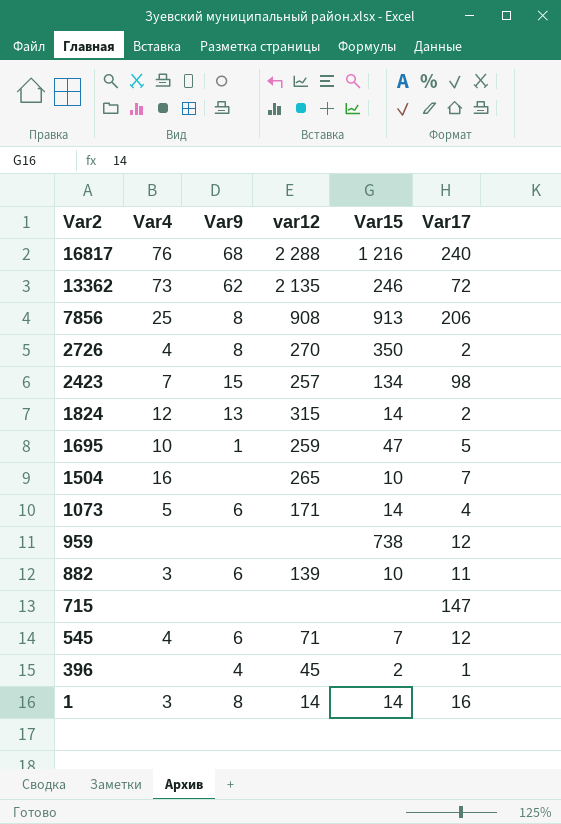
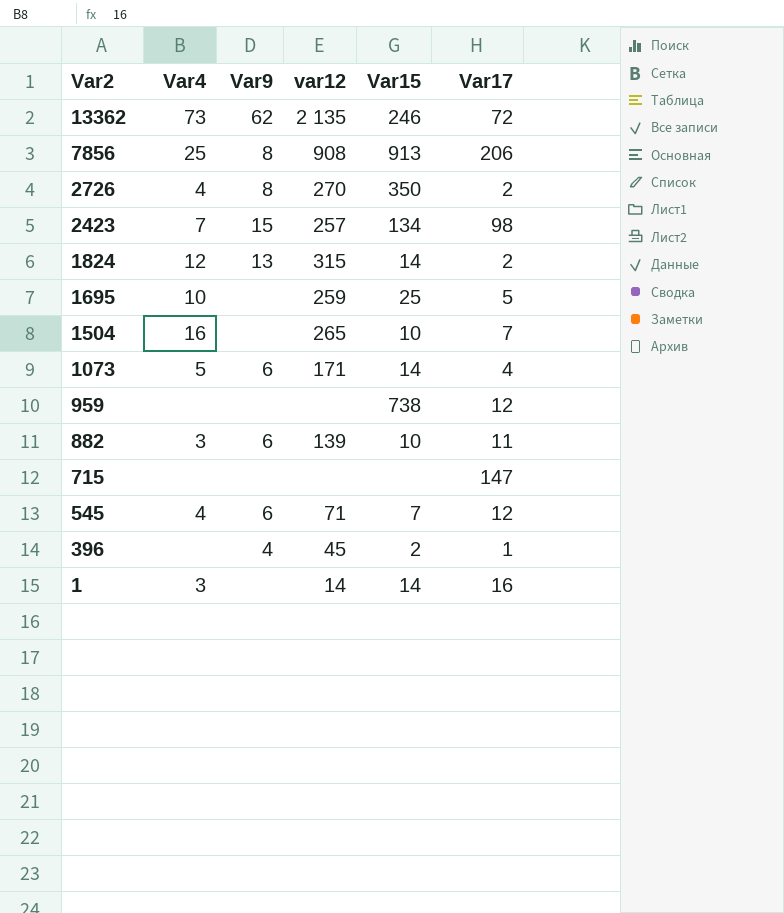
row 16817: 76 | 68 | 2 288 | 1 216 | 240 -> none
1695 | Var9: 1 -> none
1695 | Var15: 47 -> 25
1 | Var9: 8 -> none

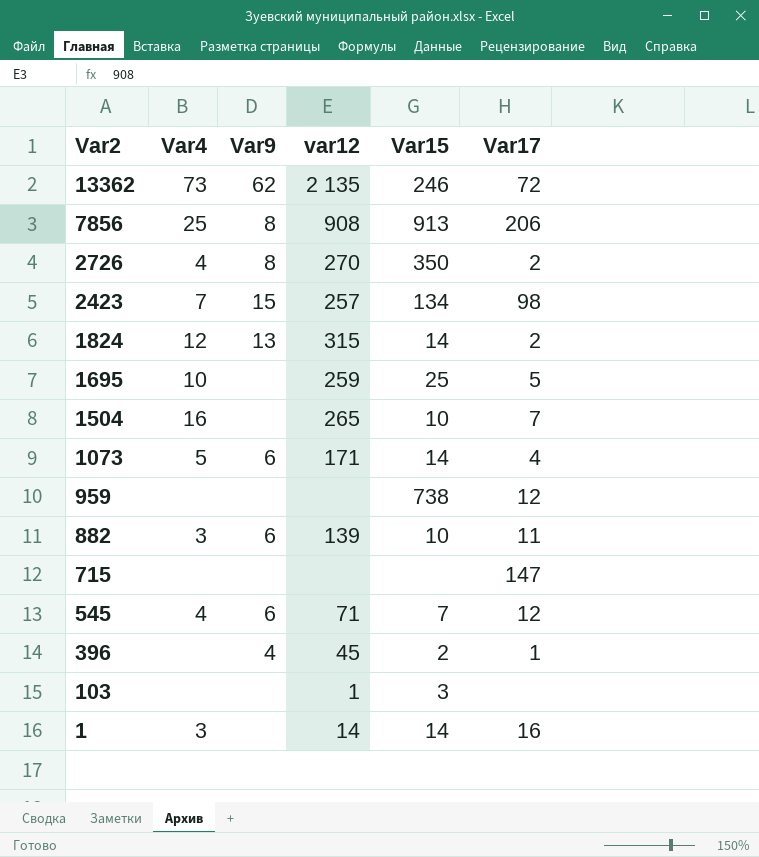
row 103: none -> none | none | 1 | 3 | none

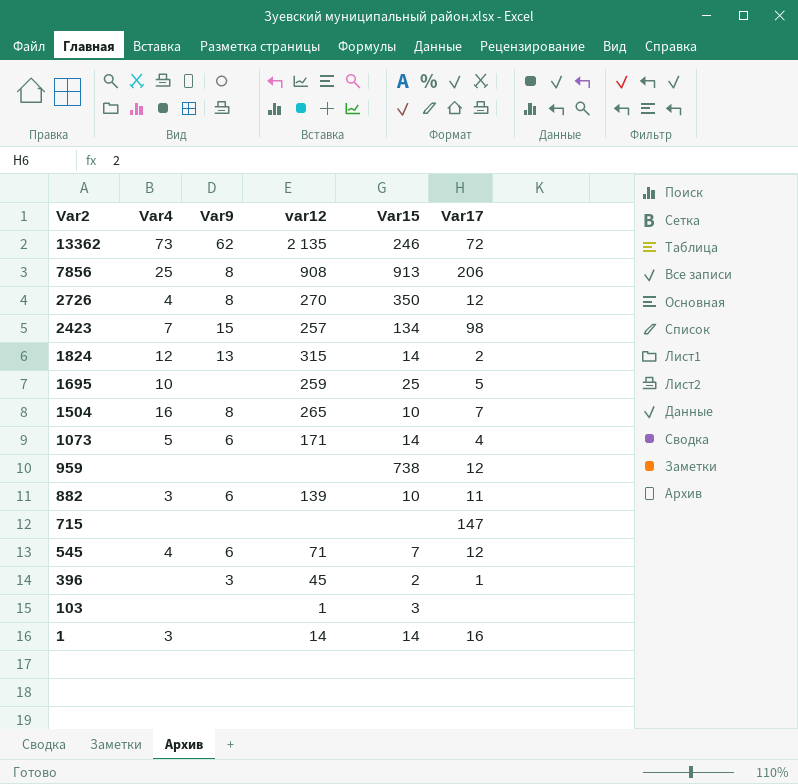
2726 | Var17: 2 -> 12
1504 | Var9: none -> 8
396 | Var9: 4 -> 3

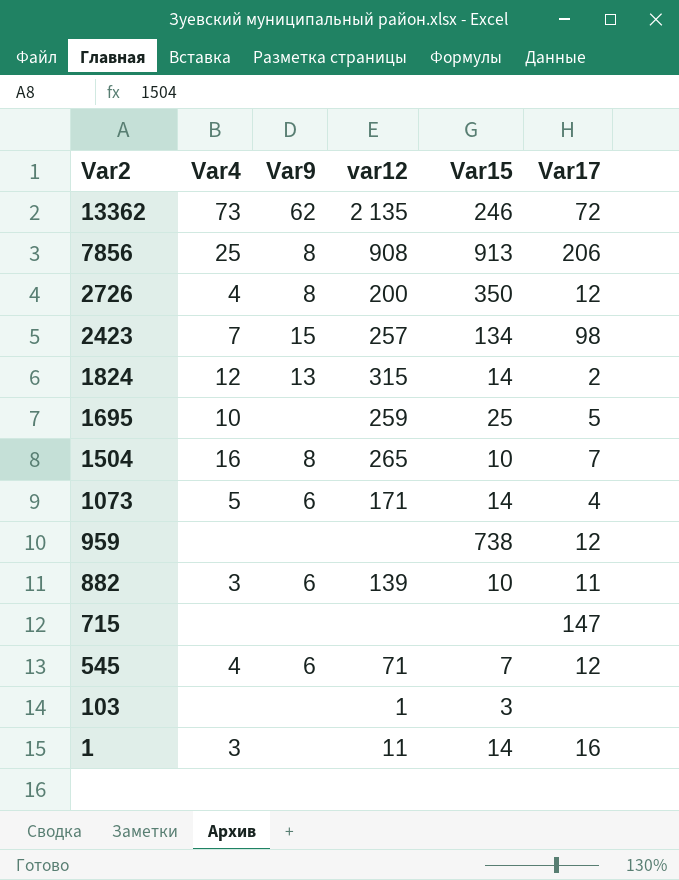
row 396: none | 3 | 45 | 2 | 1 -> none
2726 | var12: 270 -> 200
1 | var12: 14 -> 11

